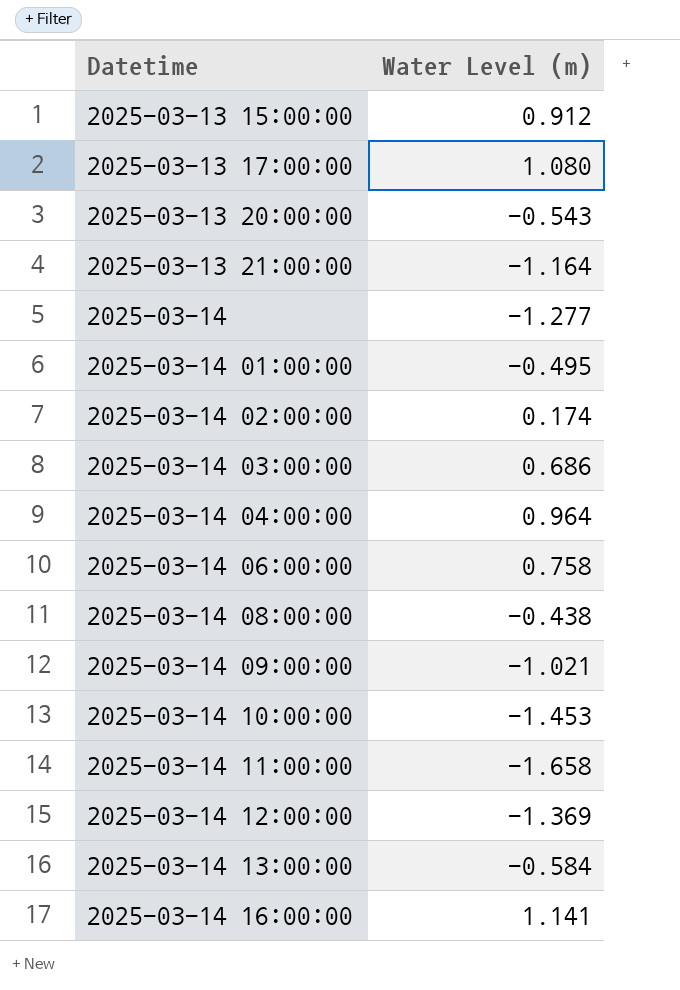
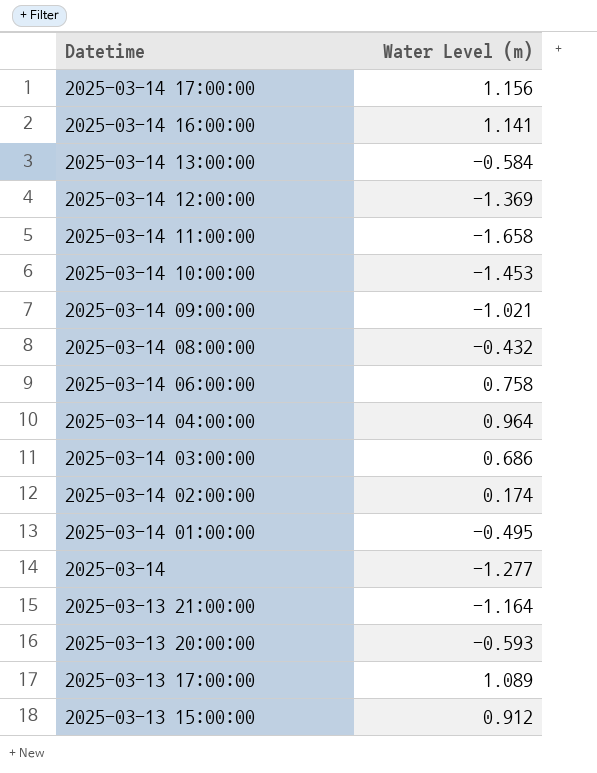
row order: Datetime ascending -> Datetime descending
row 2025-03-14 17:00:00: none -> 1.156
2025-03-14 08:00:00 | Water Level (m): -0.438 -> -0.432
2025-03-13 20:00:00 | Water Level (m): -0.543 -> -0.593
2025-03-13 17:00:00 | Water Level (m): 1.080 -> 1.089

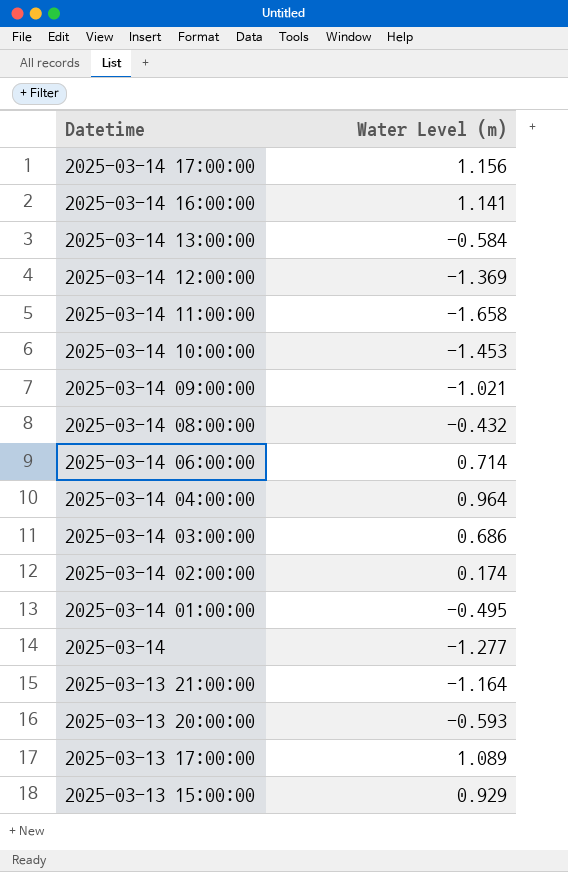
2025-03-14 06:00:00 | Water Level (m): 0.758 -> 0.714
2025-03-13 15:00:00 | Water Level (m): 0.912 -> 0.929

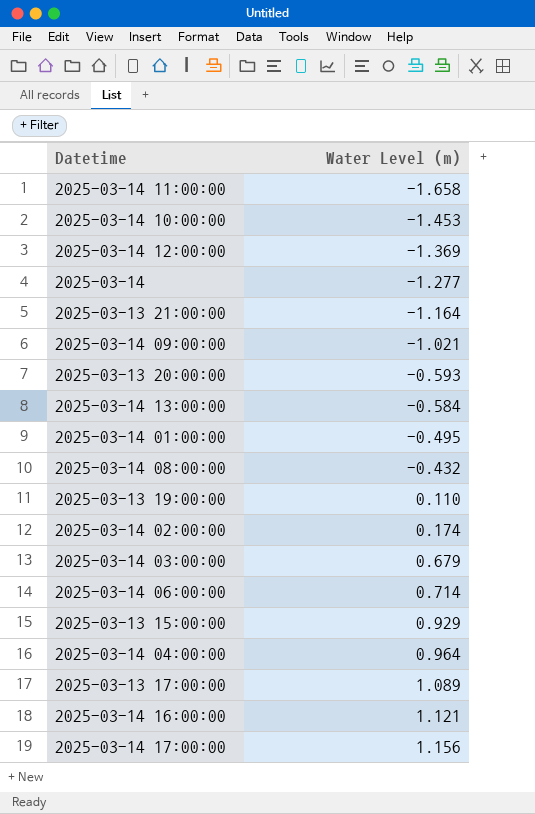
row order: Datetime descending -> Water Level (m) ascending
row 2025-03-13 19:00:00: none -> 0.110
2025-03-14 03:00:00 | Water Level (m): 0.686 -> 0.679
2025-03-14 16:00:00 | Water Level (m): 1.141 -> 1.121

